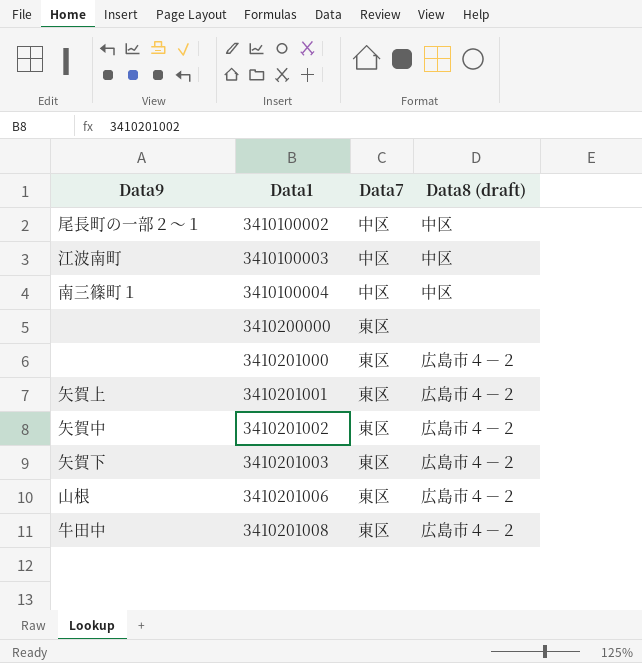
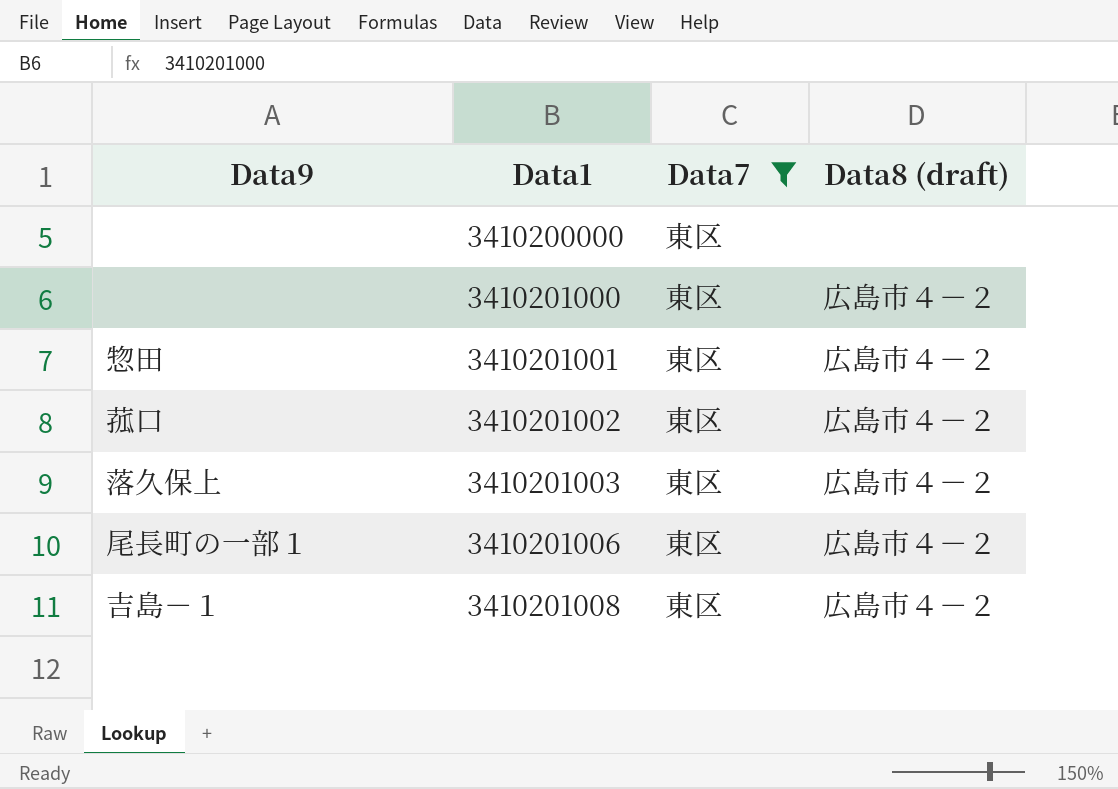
filter: none -> Data7 = 東区
3410201001 | Data9: 矢賀上 -> 惣田
3410201002 | Data9: 矢賀中 -> 菰口
3410201003 | Data9: 矢賀下 -> 落久保上
3410201006 | Data9: 山根 -> 尾長町の一部１
3410201008 | Data9: 牛田中 -> 吉島－１

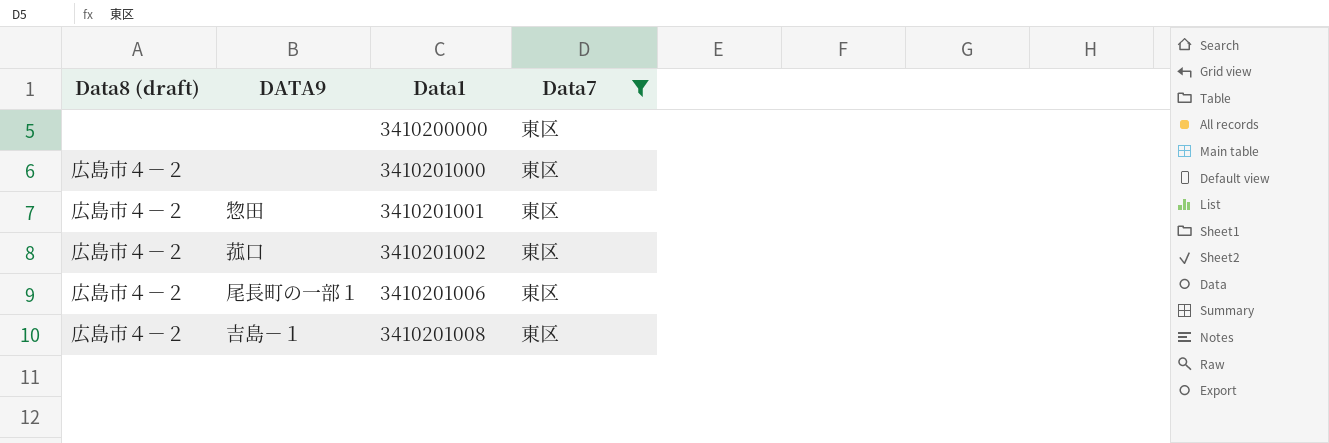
column Data8 (draft) | position: 4 -> 1
column name: Data9 -> DATA9
row 3410201003: 落久保上 | 東区 | 広島市４－２ -> none

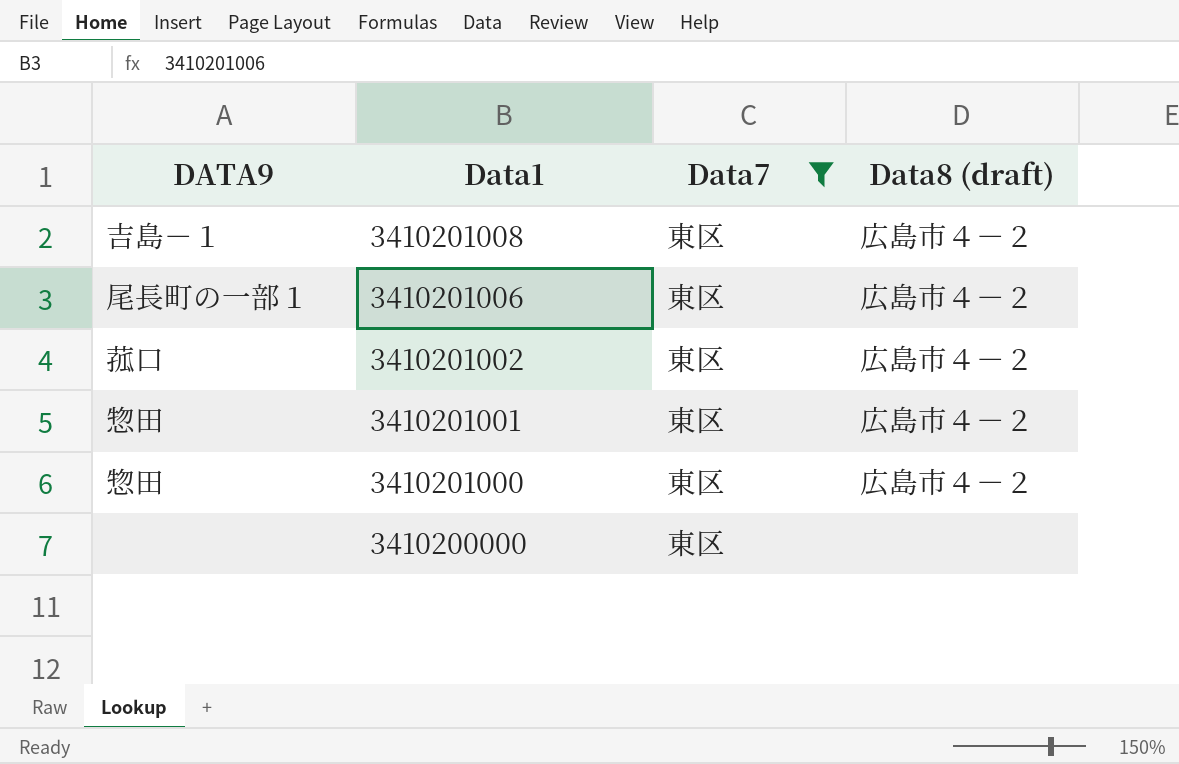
row order: Data1 ascending -> Data1 descending
column Data8 (draft) | position: 1 -> 4
3410201000 | DATA9: none -> 惣田

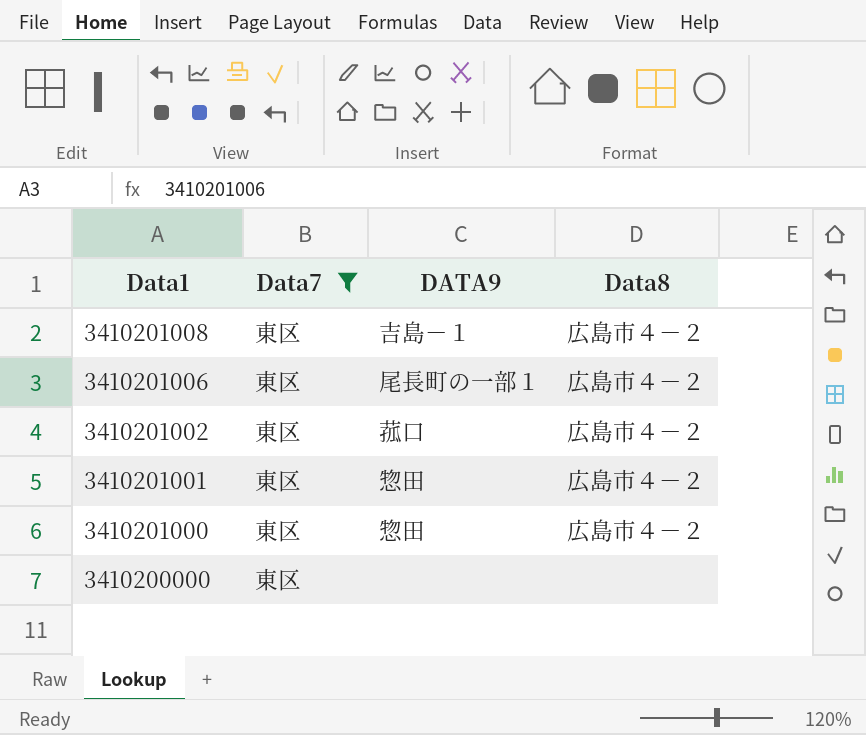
column DATA9 | position: 1 -> 3
column name: Data8 (draft) -> Data8

